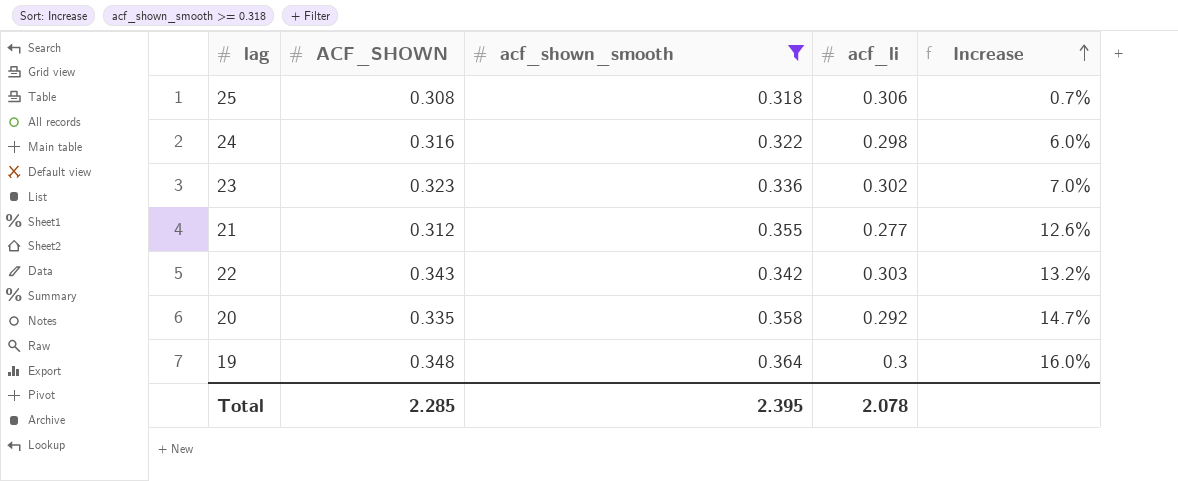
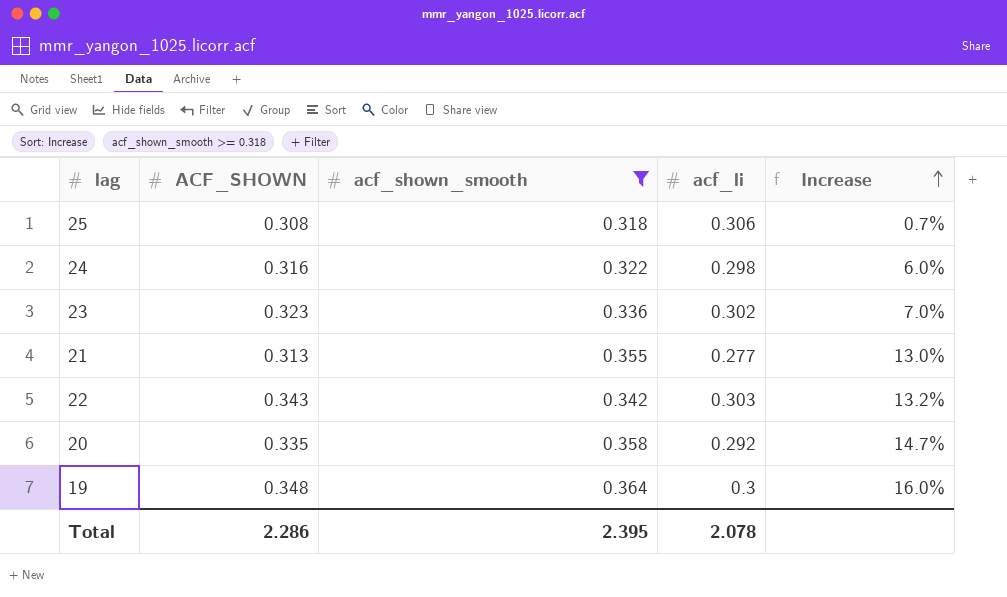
21 | ACF_SHOWN: 0.312 -> 0.313
21 | Increase: 12.6% -> 13.0%
Total | ACF_SHOWN: 2.285 -> 2.286

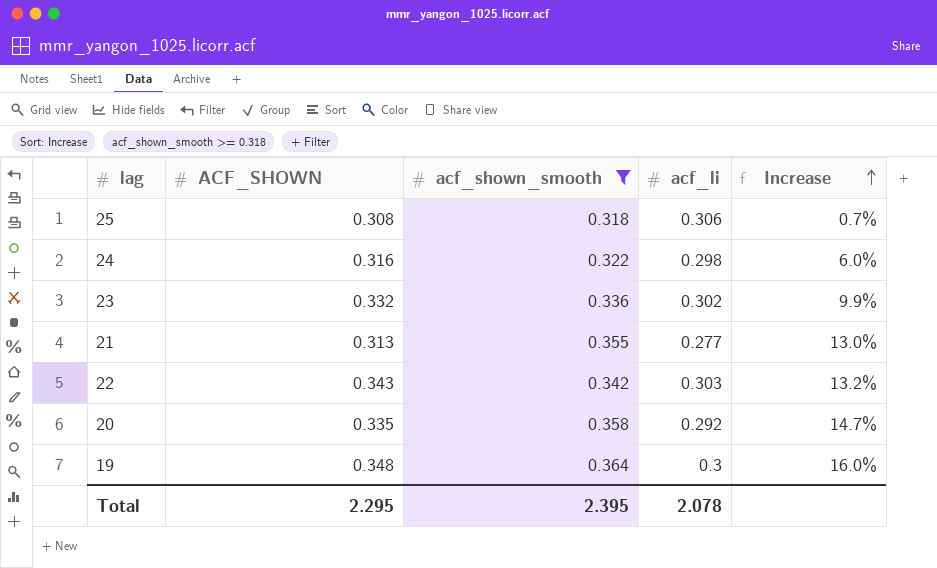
23 | ACF_SHOWN: 0.323 -> 0.332
23 | Increase: 7.0% -> 9.9%
Total | ACF_SHOWN: 2.286 -> 2.295

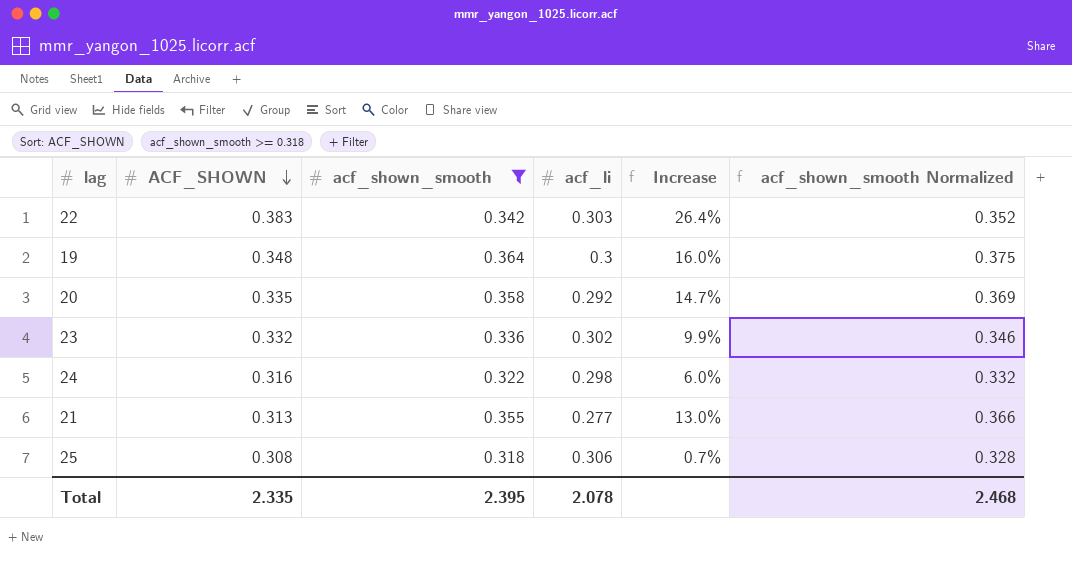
row order: Increase ascending -> ACF_SHOWN descending
column acf_shown_smooth Normalized | formula: none -> [acf_shown_smooth] * 1.03
22 | ACF_SHOWN: 0.343 -> 0.383
22 | Increase: 13.2% -> 26.4%
Total | ACF_SHOWN: 2.295 -> 2.335

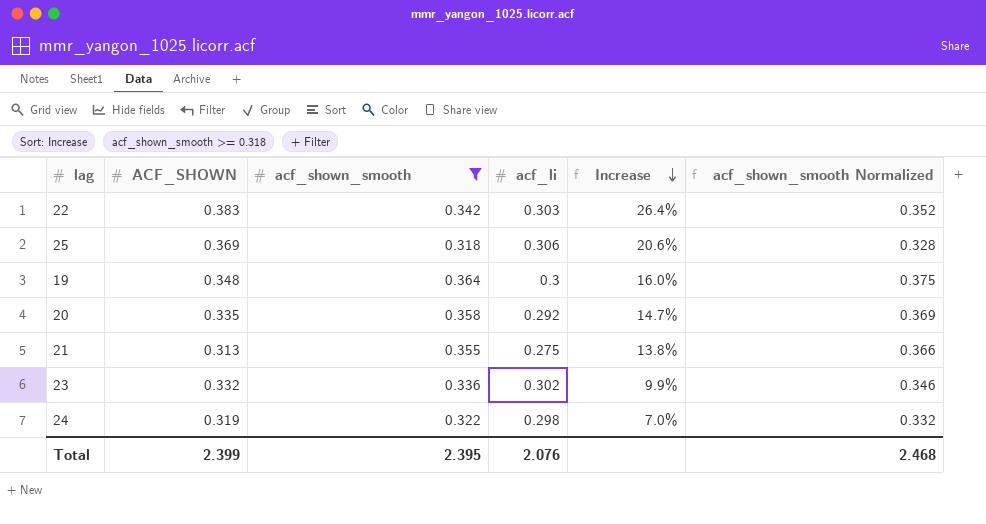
row order: ACF_SHOWN descending -> Increase descending
25 | ACF_SHOWN: 0.308 -> 0.369
25 | Increase: 0.7% -> 20.6%
21 | acf_li: 0.277 -> 0.275
21 | Increase: 13.0% -> 13.8%
24 | ACF_SHOWN: 0.316 -> 0.319
24 | Increase: 6.0% -> 7.0%
Total | ACF_SHOWN: 2.335 -> 2.399
Total | acf_li: 2.078 -> 2.076

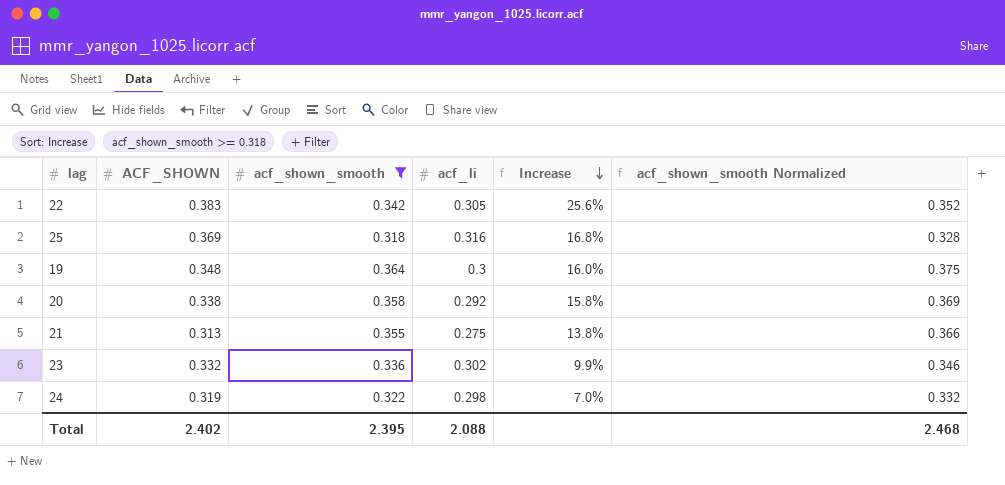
22 | acf_li: 0.303 -> 0.305
22 | Increase: 26.4% -> 25.6%
25 | acf_li: 0.306 -> 0.316
25 | Increase: 20.6% -> 16.8%
20 | ACF_SHOWN: 0.335 -> 0.338
20 | Increase: 14.7% -> 15.8%
Total | ACF_SHOWN: 2.399 -> 2.402
Total | acf_li: 2.076 -> 2.088

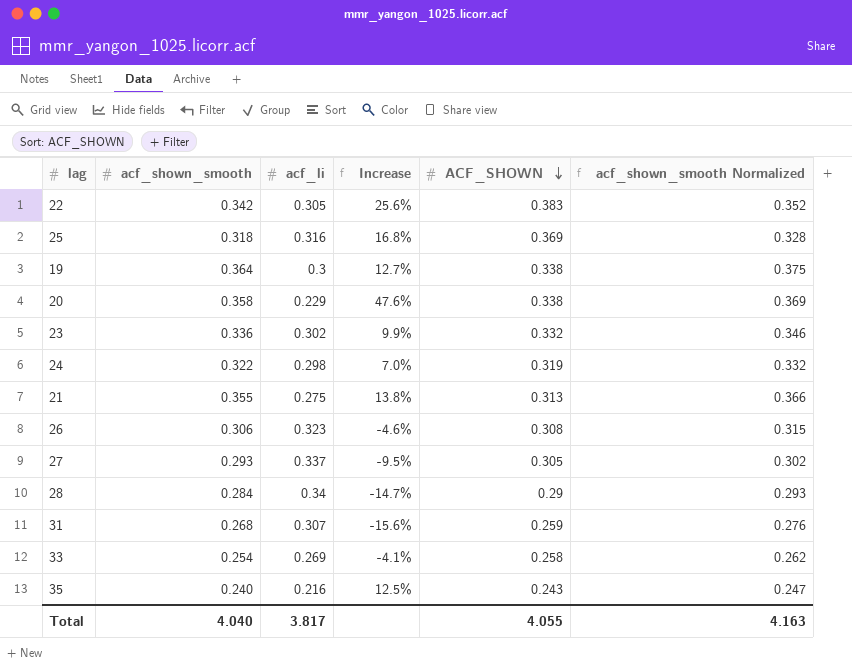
filter: acf_shown_smooth >= 0.318 -> none
row order: Increase descending -> ACF_SHOWN descending
column ACF_SHOWN | position: 2 -> 5
19 | Increase: 16.0% -> 12.7%
19 | ACF_SHOWN: 0.348 -> 0.338
20 | acf_li: 0.292 -> 0.229
20 | Increase: 15.8% -> 47.6%
Total | acf_shown_smooth: 2.395 -> 4.040
Total | acf_li: 2.088 -> 3.817
Total | ACF_SHOWN: 2.402 -> 4.055
Total | acf_shown_smooth Normalized: 2.468 -> 4.163

